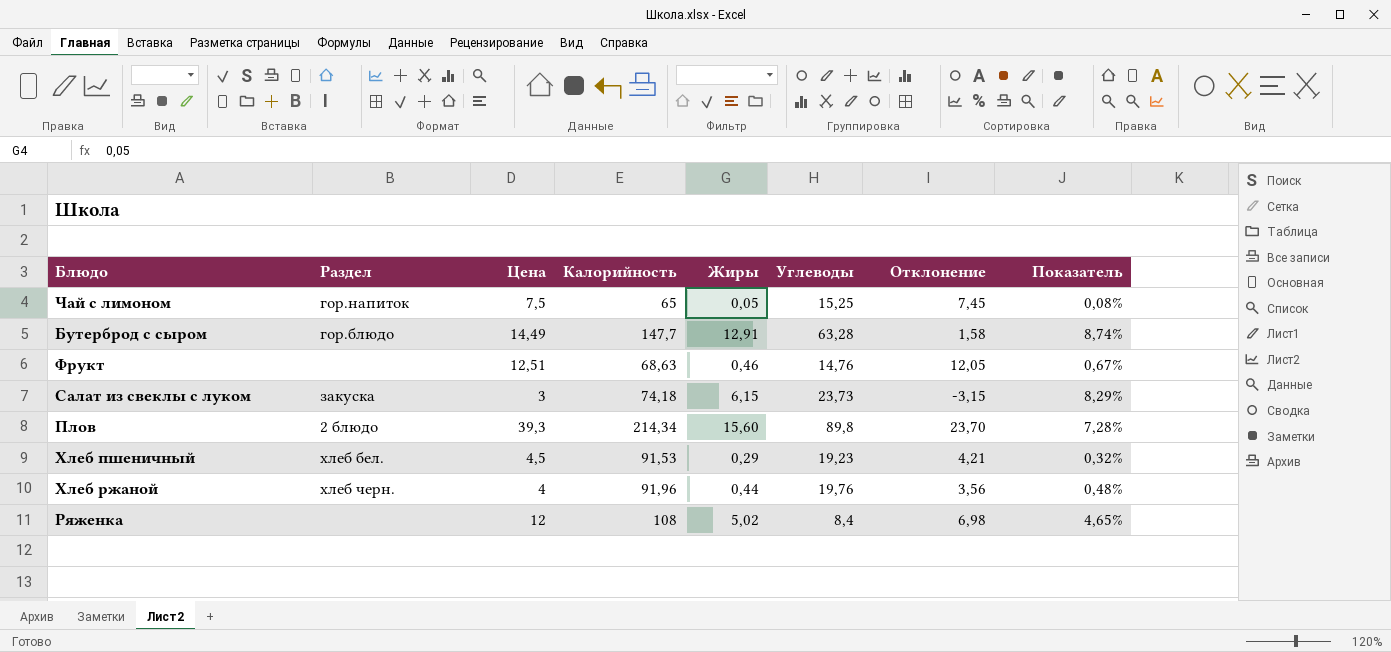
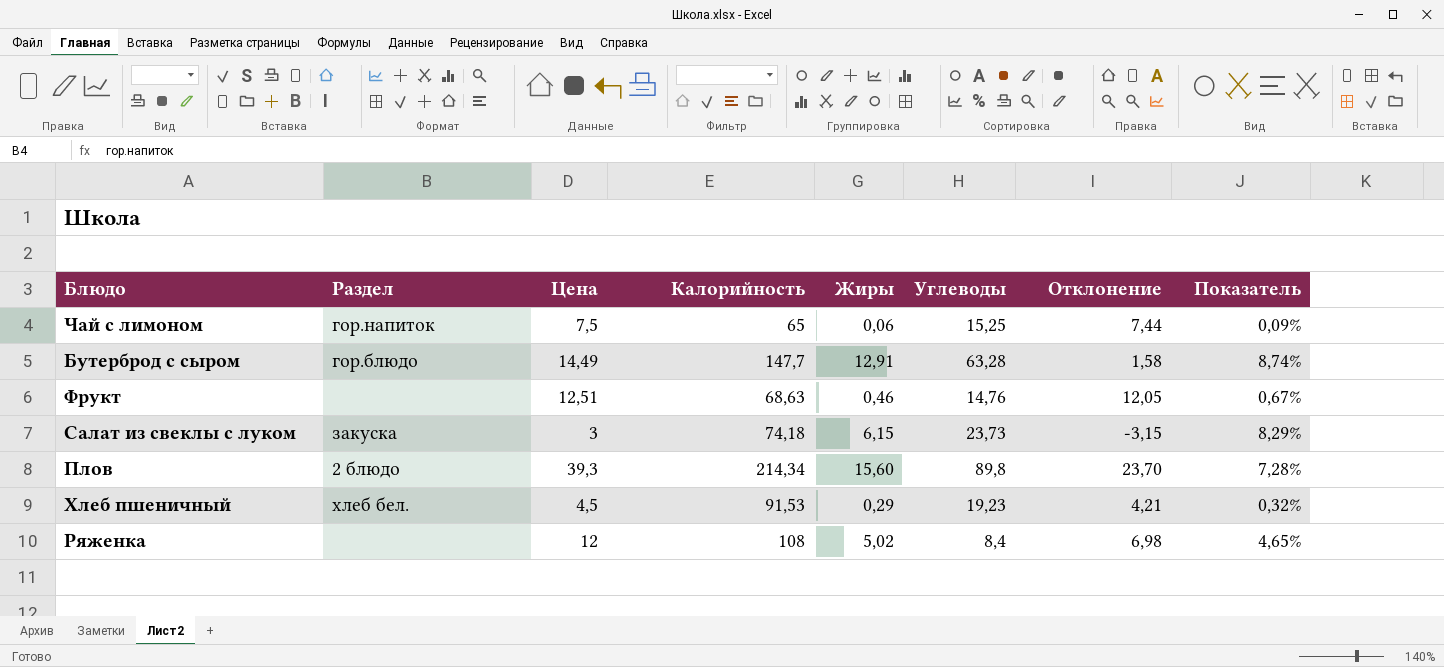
row Хлеб ржаной: хлеб черн. | 4 | 91,96 | 0,44 | 19,76 | 3,56 | 0,48% -> none
Чай с лимоном | Жиры: 0,05 -> 0,06
Чай с лимоном | Отклонение: 7,45 -> 7,44
Чай с лимоном | Показатель: 0,08% -> 0,09%

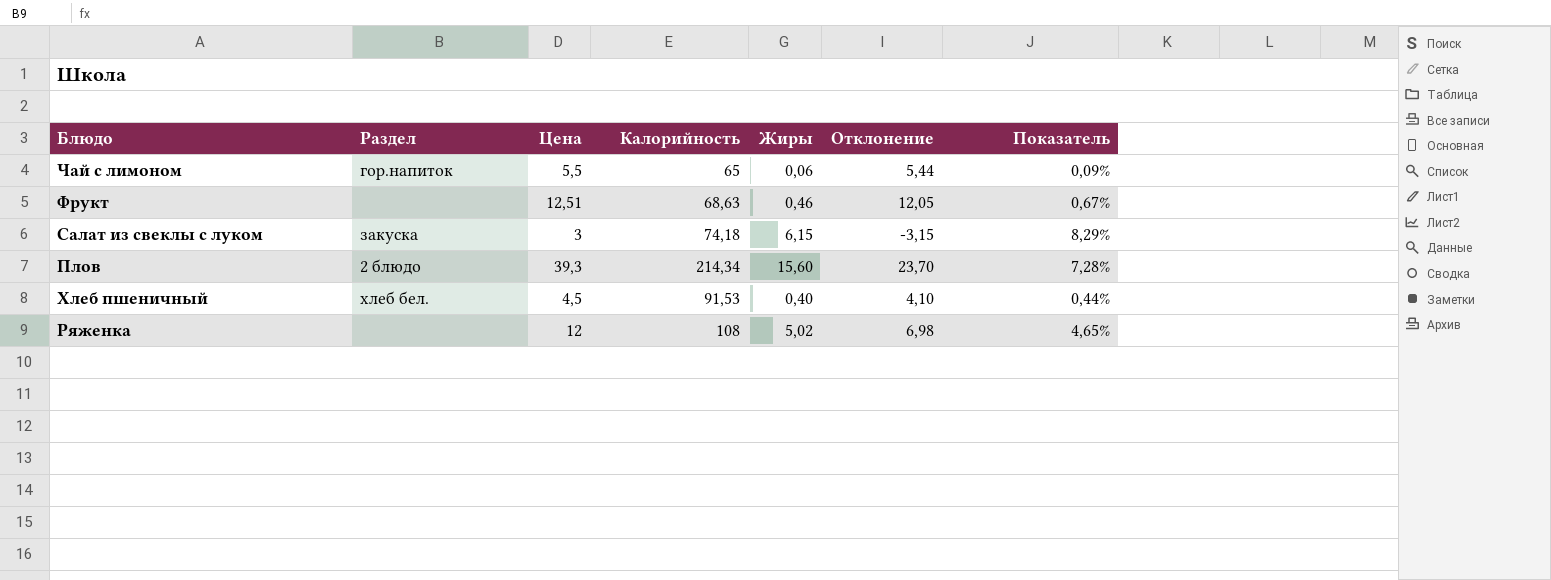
column Углеводы | position: 6 -> none
row Бутерброд с сыром: гор.блюдо | 14,49 | 147,7 | 12,91 | 63,28 | 1,58 | 8,74% -> none
Чай с лимоном | Цена: 7,5 -> 5,5
Чай с лимоном | Отклонение: 7,44 -> 5,44
Хлеб пшеничный | Жиры: 0,29 -> 0,40
Хлеб пшеничный | Отклонение: 4,21 -> 4,10
Хлеб пшеничный | Показатель: 0,32% -> 0,44%

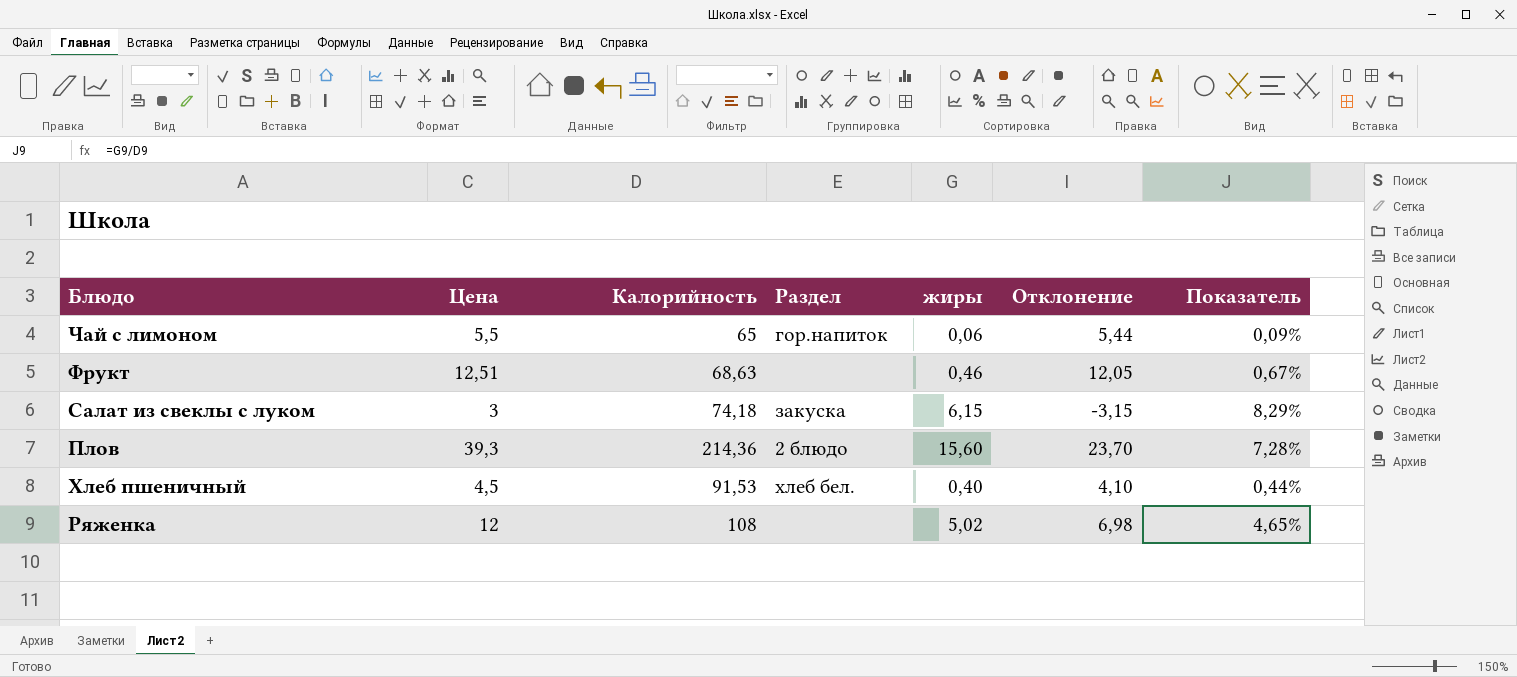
column Раздел | position: 2 -> 4
column name: Жиры -> жиры
Плов | Калорийность: 214,34 -> 214,36

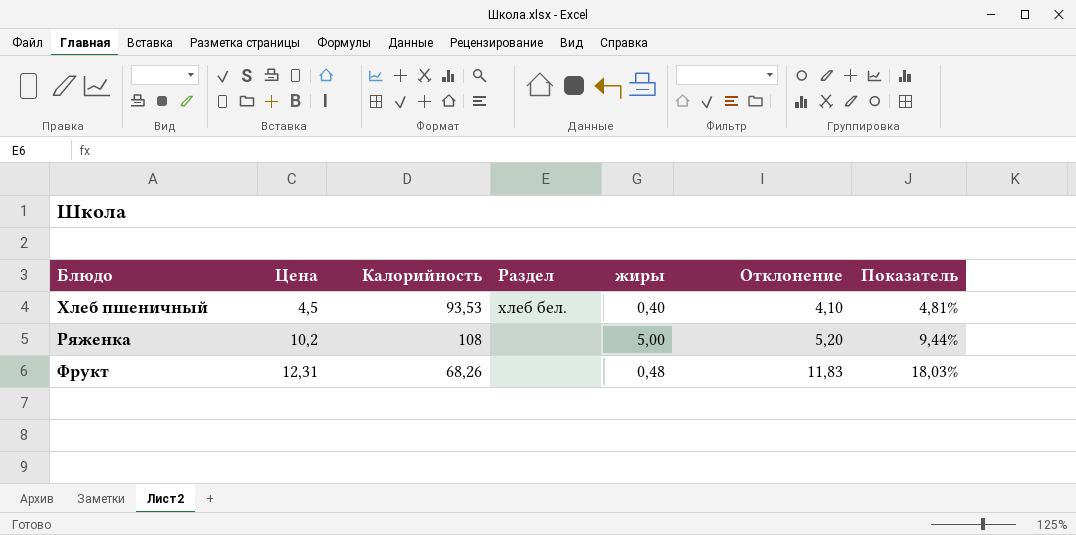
row order: none -> Цена ascending
column Показатель | formula: [жиры] / [Калорийность] -> [Цена] / [Калорийность]
row Чай с лимоном: 5,5 | 65 | гор.напиток | 0,06 | 5,44 | 0,09% -> none
row Салат из свеклы с луком: 3 | 74,18 | закуска | 6,15 | -3,15 | 8,29% -> none
row Плов: 39,3 | 214,36 | 2 блюдо | 15,60 | 23,70 | 7,28% -> none
Хлеб пшеничный | Калорийность: 91,53 -> 93,53
Ряженка | Цена: 12 -> 10,2
Ряженка | жиры: 5,02 -> 5,00
Ряженка | Отклонение: 6,98 -> 5,20
Фрукт | Цена: 12,51 -> 12,31
Фрукт | Калорийность: 68,63 -> 68,26
Фрукт | жиры: 0,46 -> 0,48
Фрукт | Отклонение: 12,05 -> 11,83

